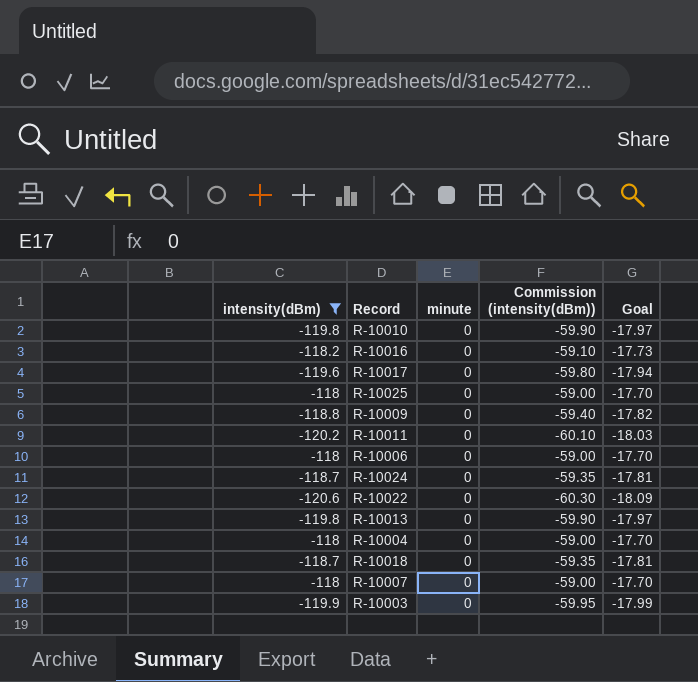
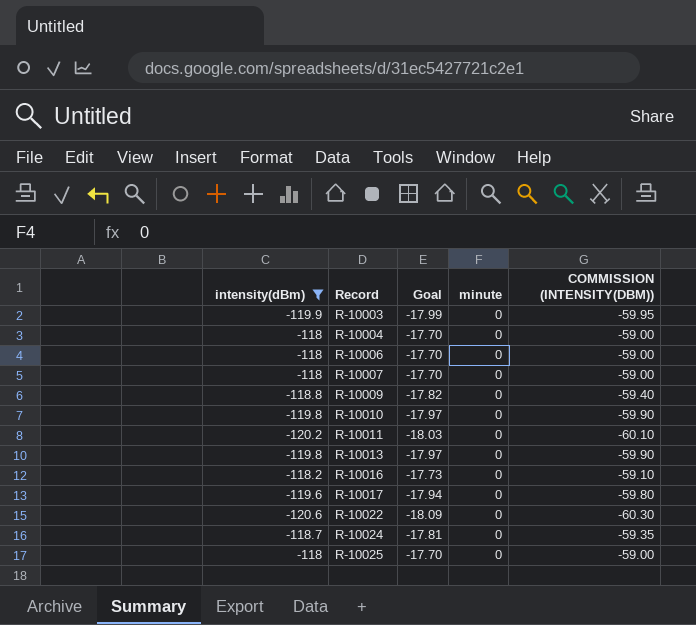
row order: none -> Record ascending
column Goal | position: 5 -> 3
column name: Commission (intensity(dBm)) -> COMMISSION (INTENSITY(DBM))
row R-10018: -118.7 | 0 | -59.35 | -17.81 -> none

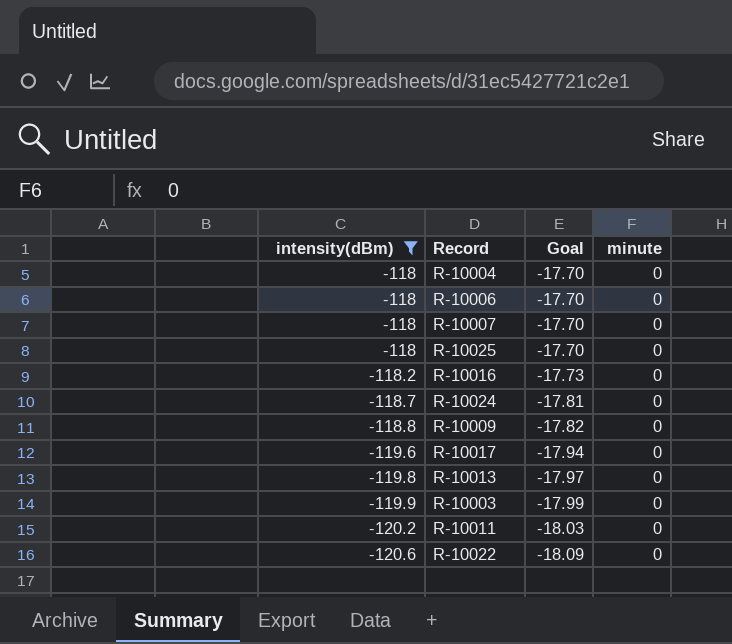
row order: Record ascending -> intensity(dBm) descending
column COMMISSION (INTENSITY(DBM)) | formula: [intensity(dBm)] * 0.5 -> none
row R-10010: -119.8 | -17.97 | 0 | -59.90 -> none

